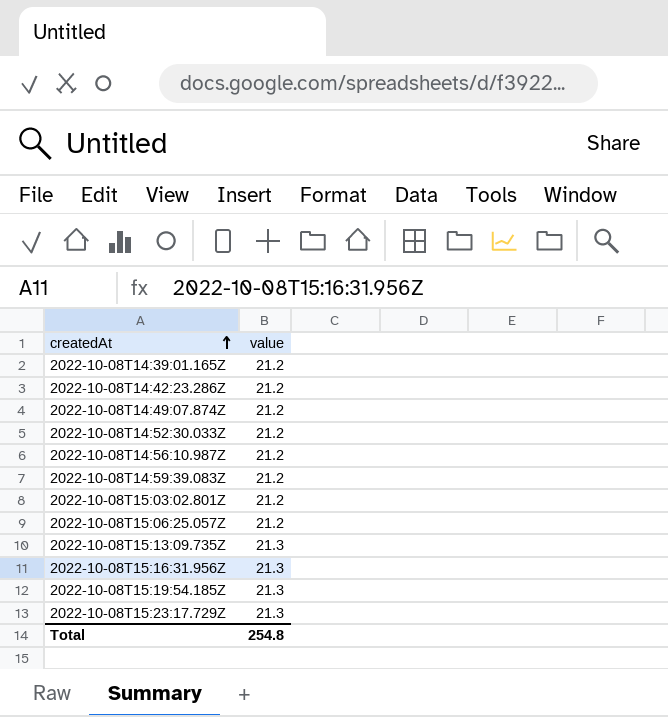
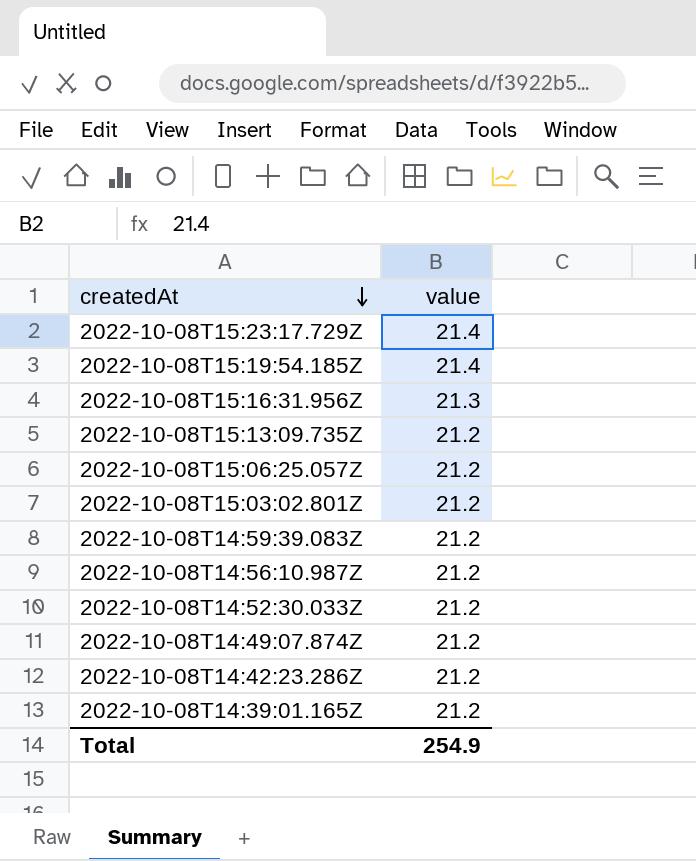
row order: createdAt ascending -> createdAt descending
2022-10-08T15:23:17.729Z | value: 21.3 -> 21.4
2022-10-08T15:19:54.185Z | value: 21.3 -> 21.4
2022-10-08T15:13:09.735Z | value: 21.3 -> 21.2
Total | value: 254.8 -> 254.9

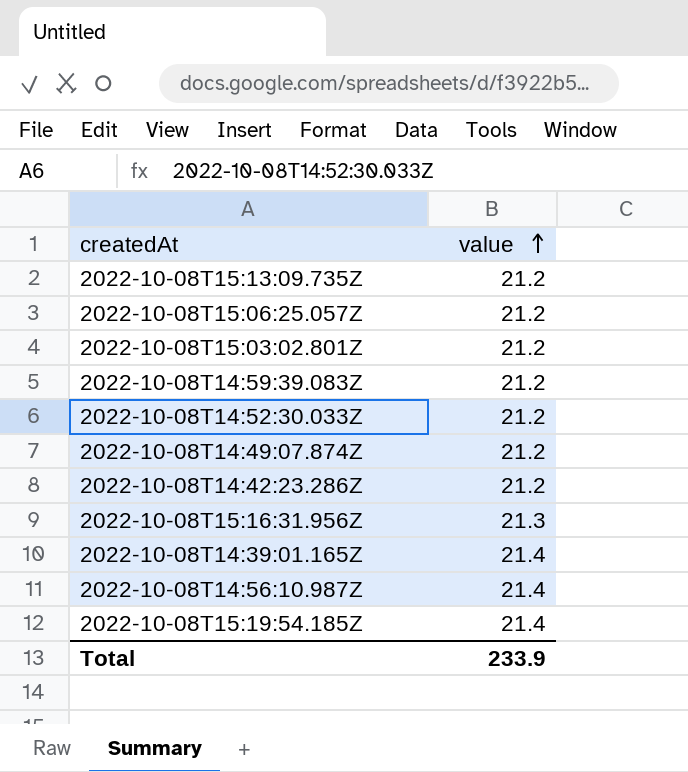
row order: createdAt descending -> value ascending
row 2022-10-08T15:23:17.729Z: 21.4 -> none
2022-10-08T14:39:01.165Z | value: 21.2 -> 21.4
2022-10-08T14:56:10.987Z | value: 21.2 -> 21.4
Total | value: 254.9 -> 233.9

